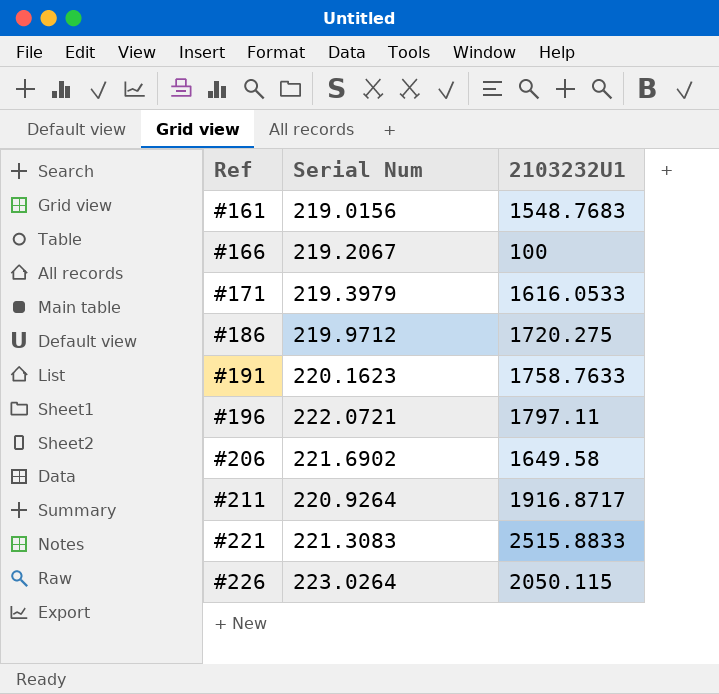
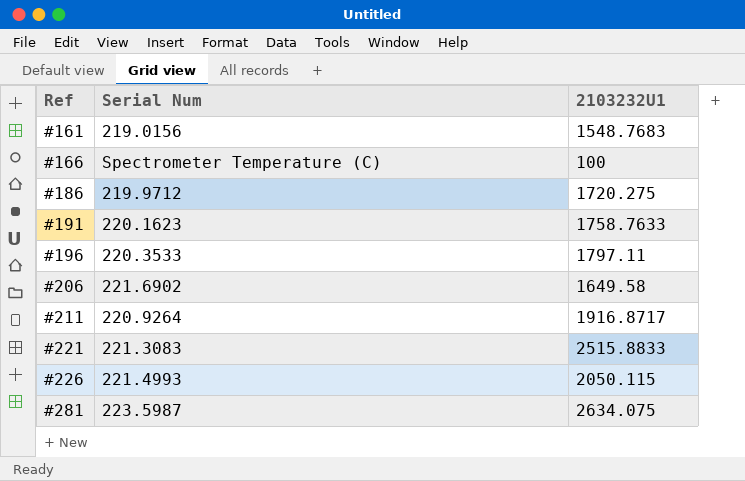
row #171: 219.3979 | 1616.0533 -> none
#166 | Serial Num: 219.2067 -> Spectrometer Temperature (C)
#196 | Serial Num: 222.0721 -> 220.3533
#226 | Serial Num: 223.0264 -> 221.4993
row #281: none -> 223.5987 | 2634.075

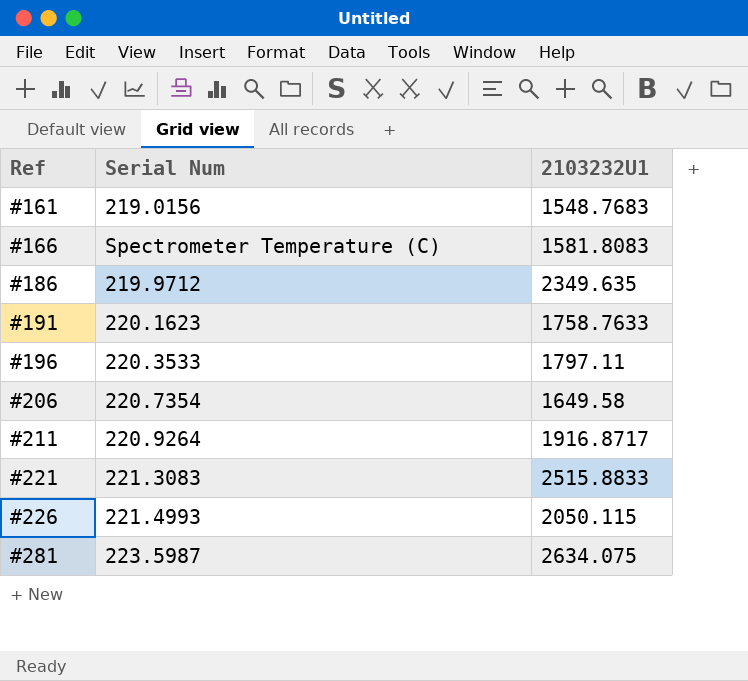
#166 | 2103232U1: 100 -> 1581.8083
#186 | 2103232U1: 1720.275 -> 2349.635
#206 | Serial Num: 221.6902 -> 220.7354

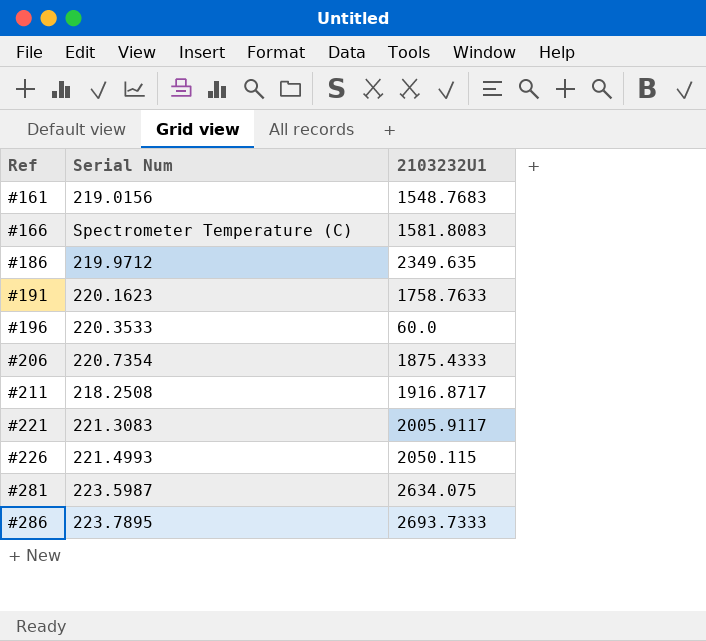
#196 | 2103232U1: 1797.11 -> 60.0
#206 | 2103232U1: 1649.58 -> 1875.4333
#211 | Serial Num: 220.9264 -> 218.2508
#221 | 2103232U1: 2515.8833 -> 2005.9117
row #286: none -> 223.7895 | 2693.7333

